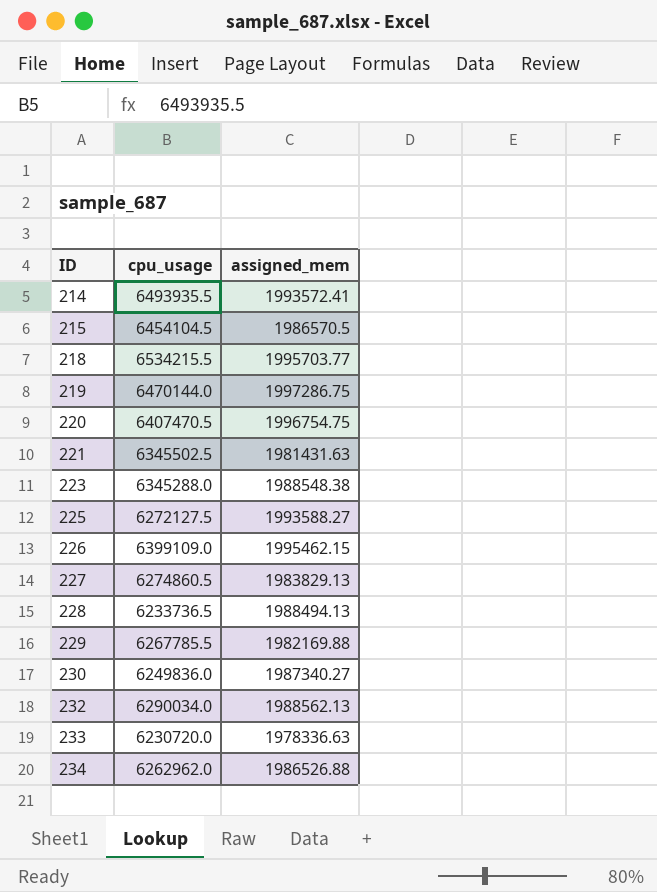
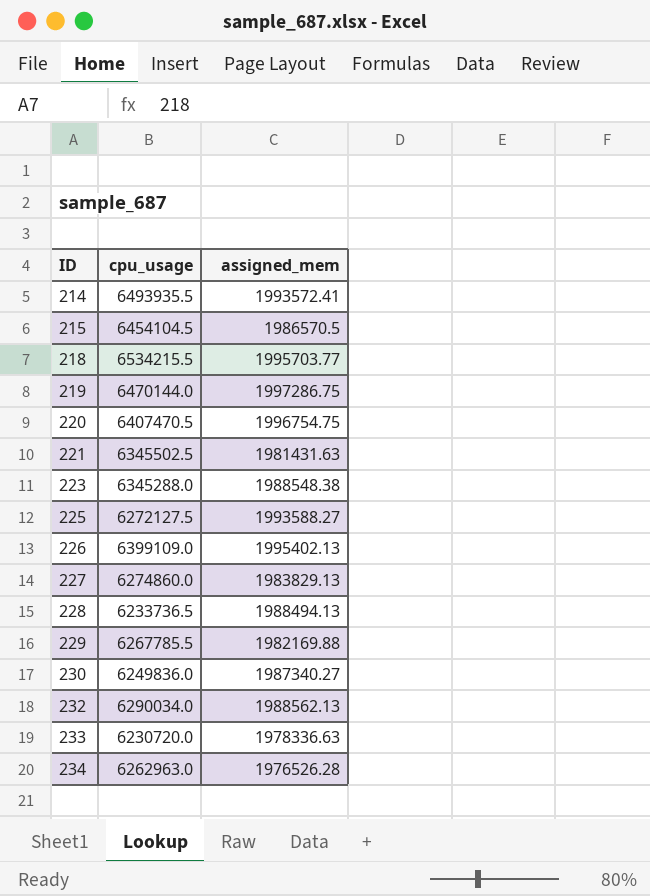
226 | assigned_mem: 1995462.15 -> 1995402.13
227 | cpu_usage: 6274860.5 -> 6274860.0
234 | cpu_usage: 6262962.0 -> 6262963.0
234 | assigned_mem: 1986526.88 -> 1976526.28

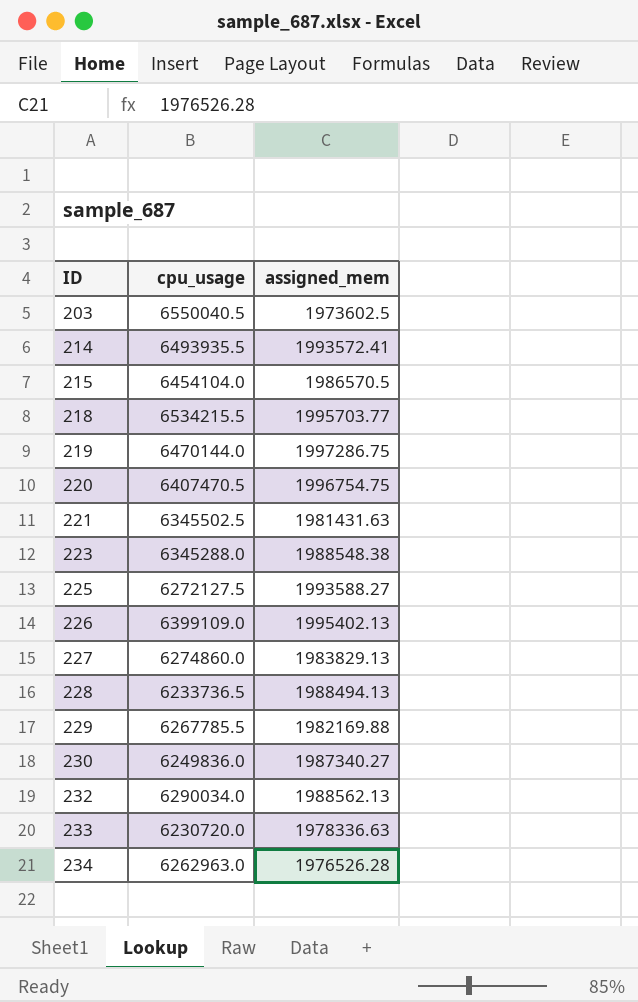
row 203: none -> 6550040.5 | 1973602.5
215 | cpu_usage: 6454104.5 -> 6454104.0

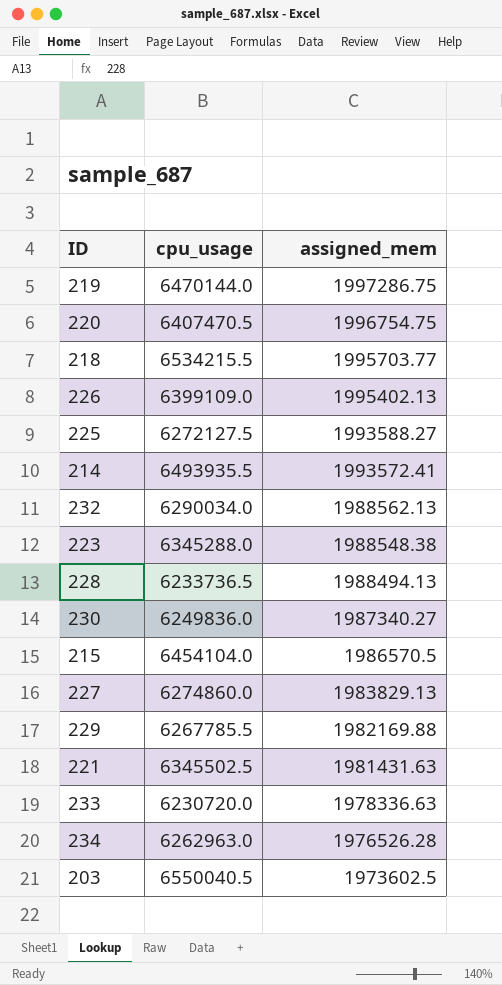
row order: ID ascending -> assigned_mem descending

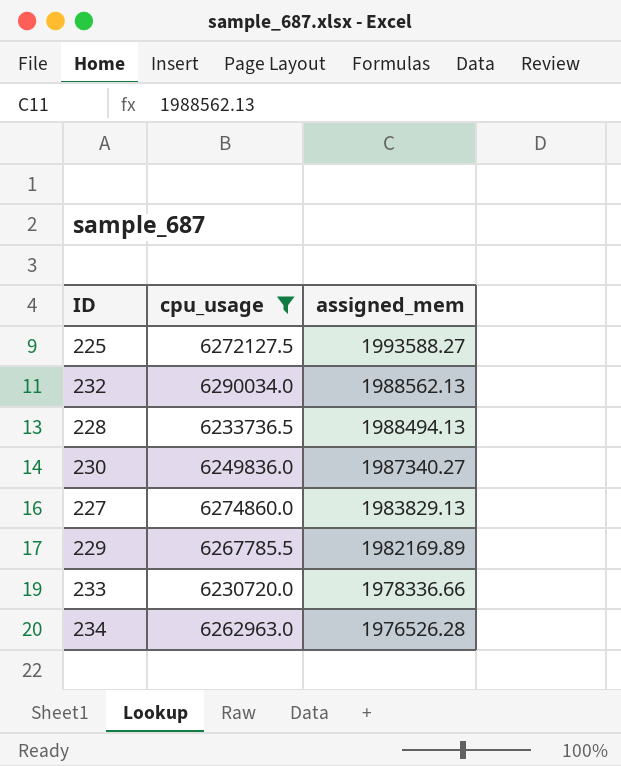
filter: none -> cpu_usage <= 6290034.0
229 | assigned_mem: 1982169.88 -> 1982169.89
233 | assigned_mem: 1978336.63 -> 1978336.66

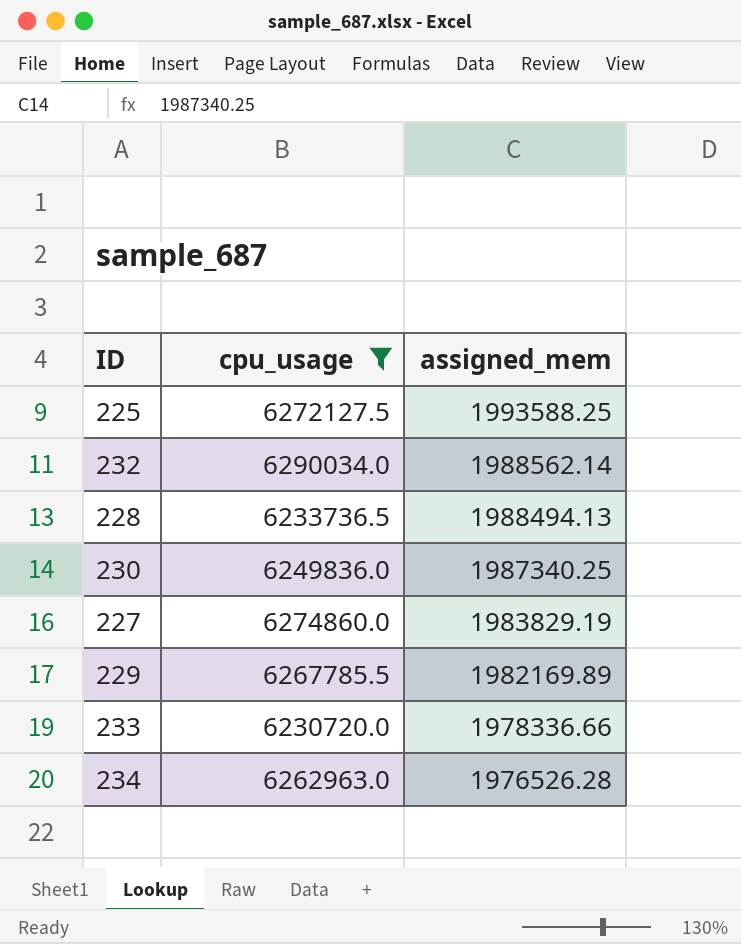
225 | assigned_mem: 1993588.27 -> 1993588.25
232 | assigned_mem: 1988562.13 -> 1988562.14
230 | assigned_mem: 1987340.27 -> 1987340.25
227 | assigned_mem: 1983829.13 -> 1983829.19

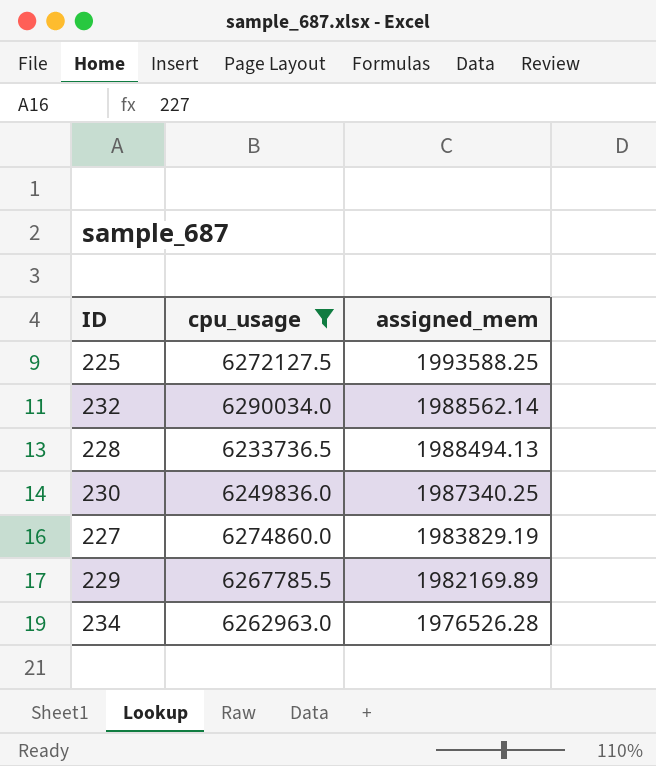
row 233: 6230720.0 | 1978336.66 -> none

